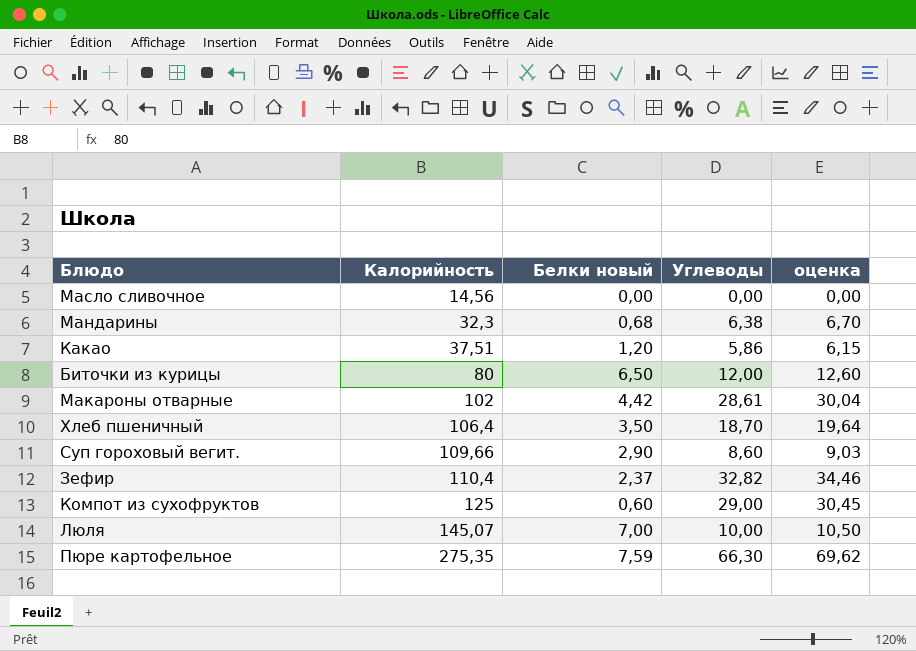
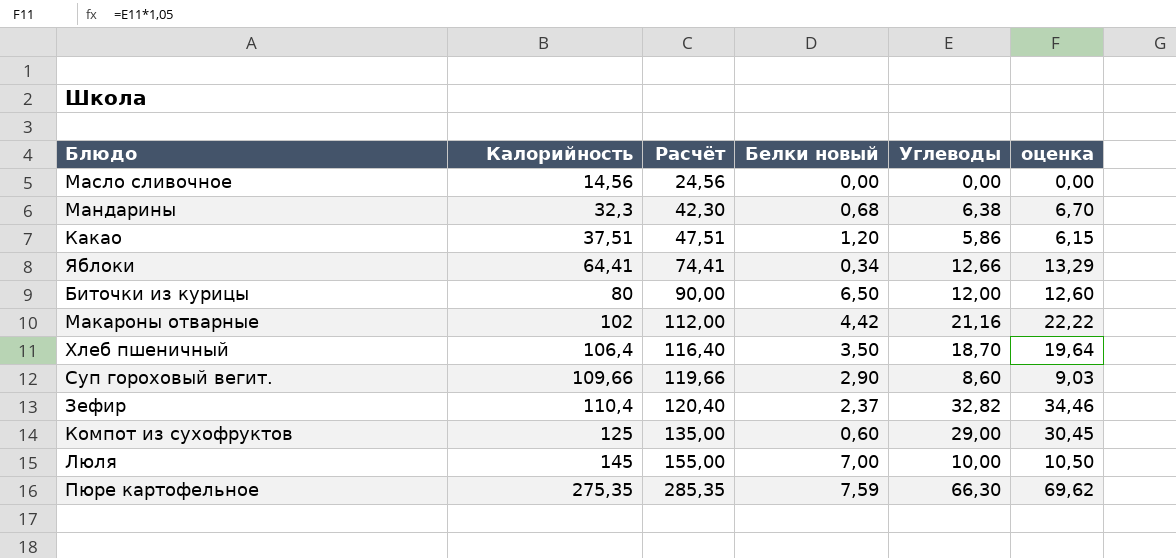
column Расчёт | formula: none -> [Калорийность] + 10
row Яблоки: none -> 64,41 | 74,41 | 0,34 | 12,66 | 13,29
Макароны отварные | Углеводы: 28,61 -> 21,16
Макароны отварные | оценка: 30,04 -> 22,22
Люля | Калорийность: 145,07 -> 145

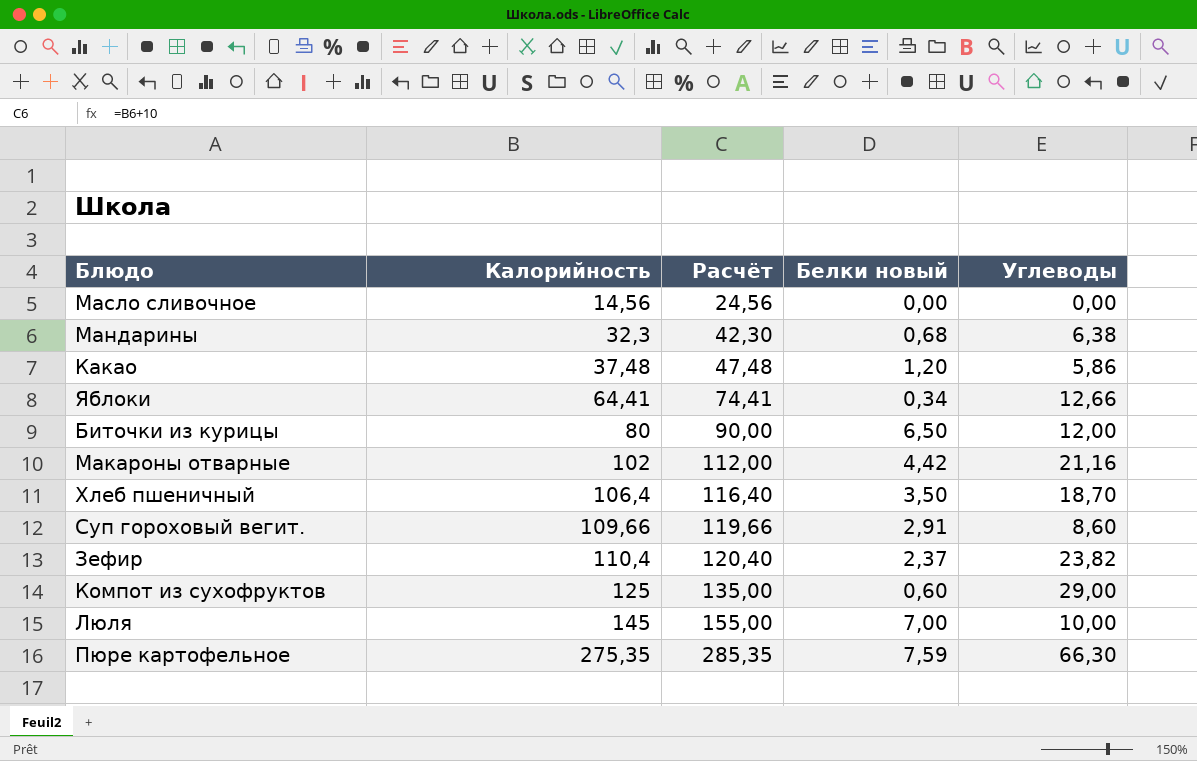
column оценка | formula: [Углеводы] * 1,05 -> none
Какао | Калорийность: 37,51 -> 37,48
Какао | Расчёт: 47,51 -> 47,48
Суп гороховый вегит. | Белки новый: 2,90 -> 2,91
Зефир | Углеводы: 32,82 -> 23,82

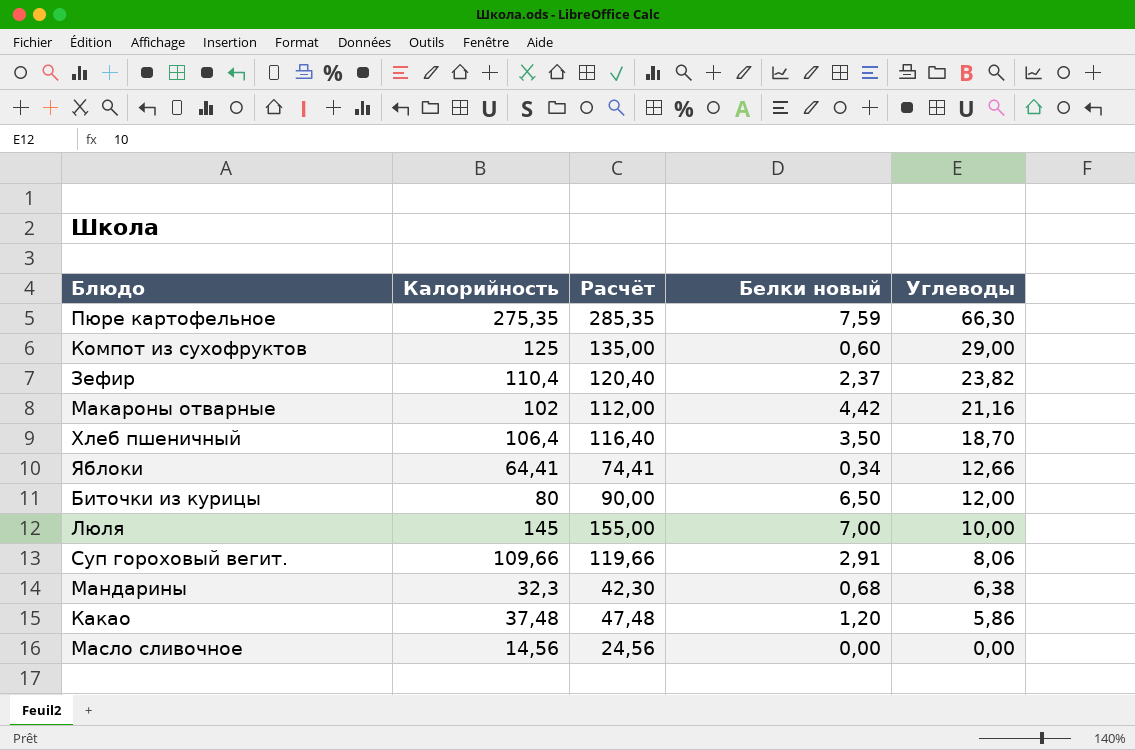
row order: Калорийность ascending -> Углеводы descending
Суп гороховый вегит. | Углеводы: 8,60 -> 8,06

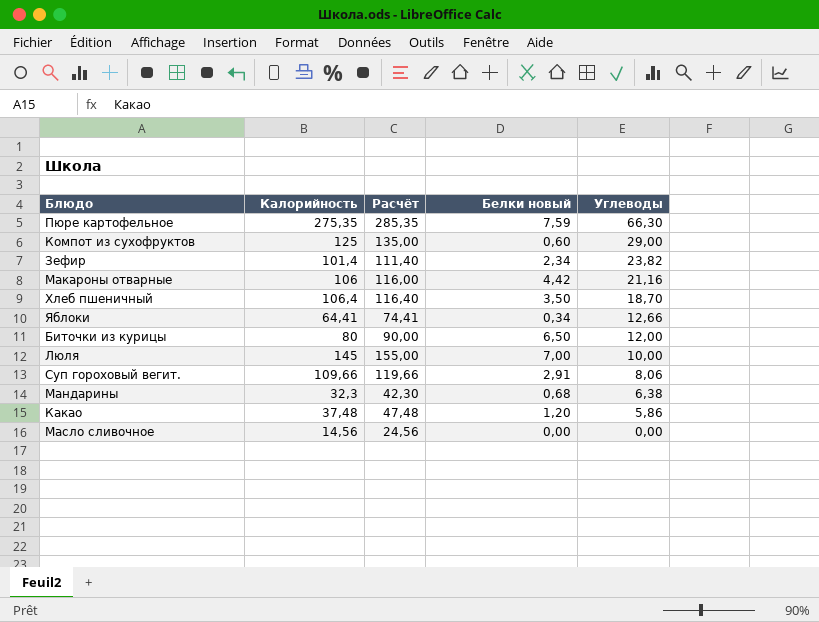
Зефир | Калорийность: 110,4 -> 101,4
Зефир | Расчёт: 120,40 -> 111,40
Зефир | Белки новый: 2,37 -> 2,34
Макароны отварные | Калорийность: 102 -> 106
Макароны отварные | Расчёт: 112,00 -> 116,00

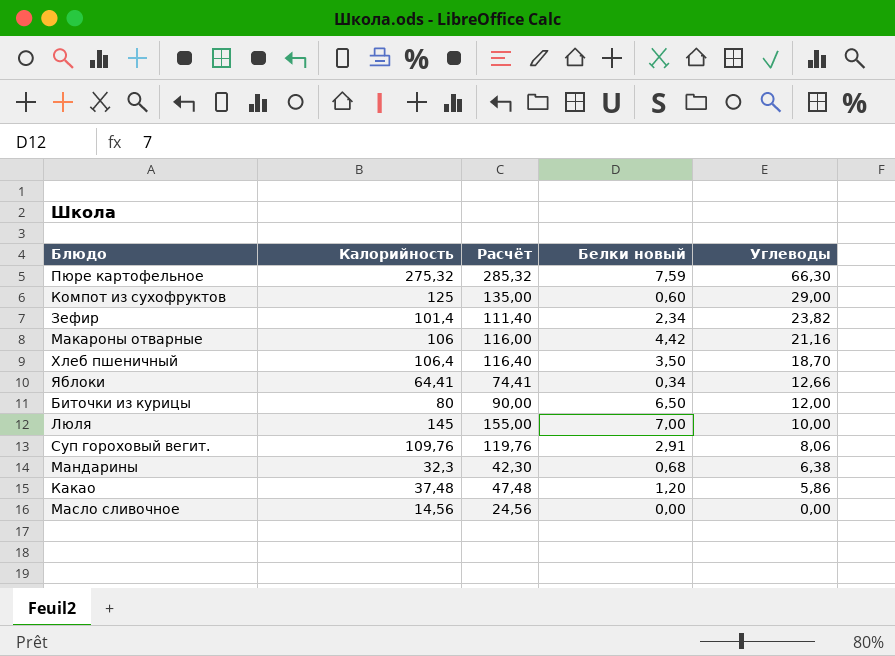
Пюре картофельное | Калорийность: 275,35 -> 275,32
Пюре картофельное | Расчёт: 285,35 -> 285,32
Суп гороховый вегит. | Калорийность: 109,66 -> 109,76
Суп гороховый вегит. | Расчёт: 119,66 -> 119,76

